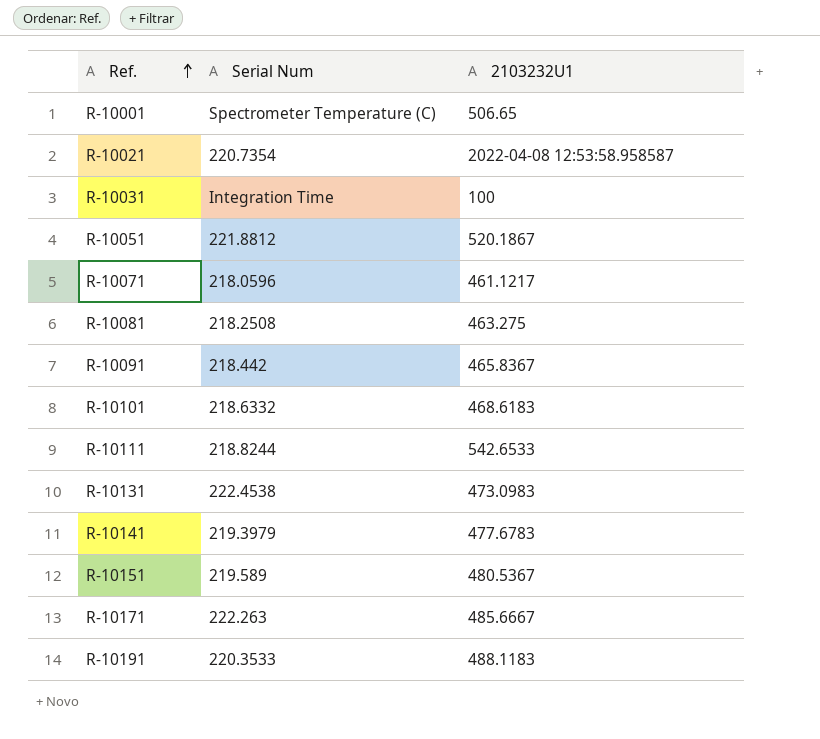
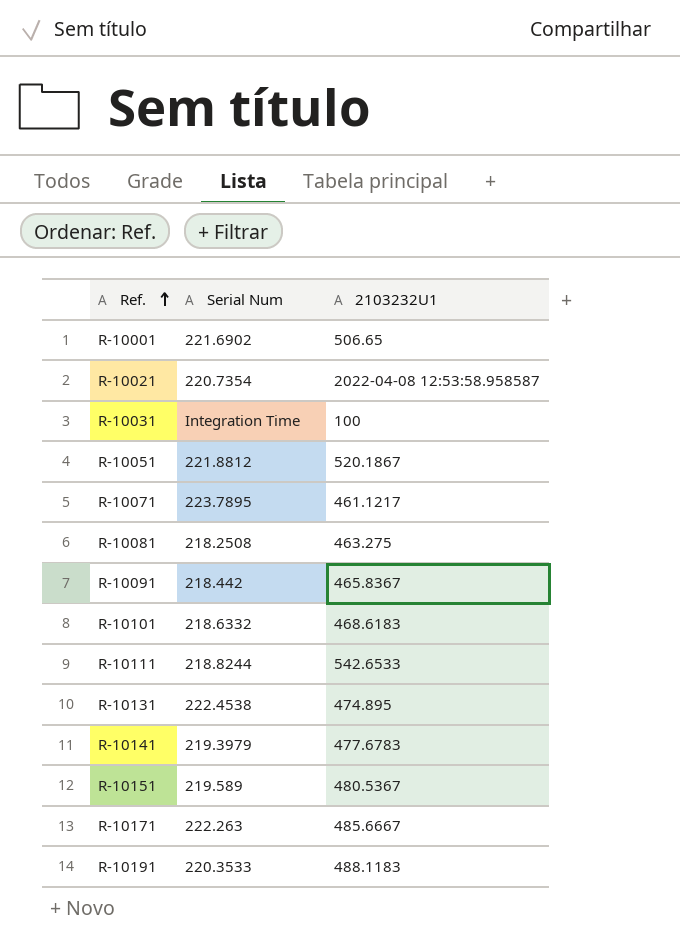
R-10001 | Serial Num: Spectrometer Temperature (C) -> 221.6902
R-10071 | Serial Num: 218.0596 -> 223.7895
R-10131 | 2103232U1: 473.0983 -> 474.895

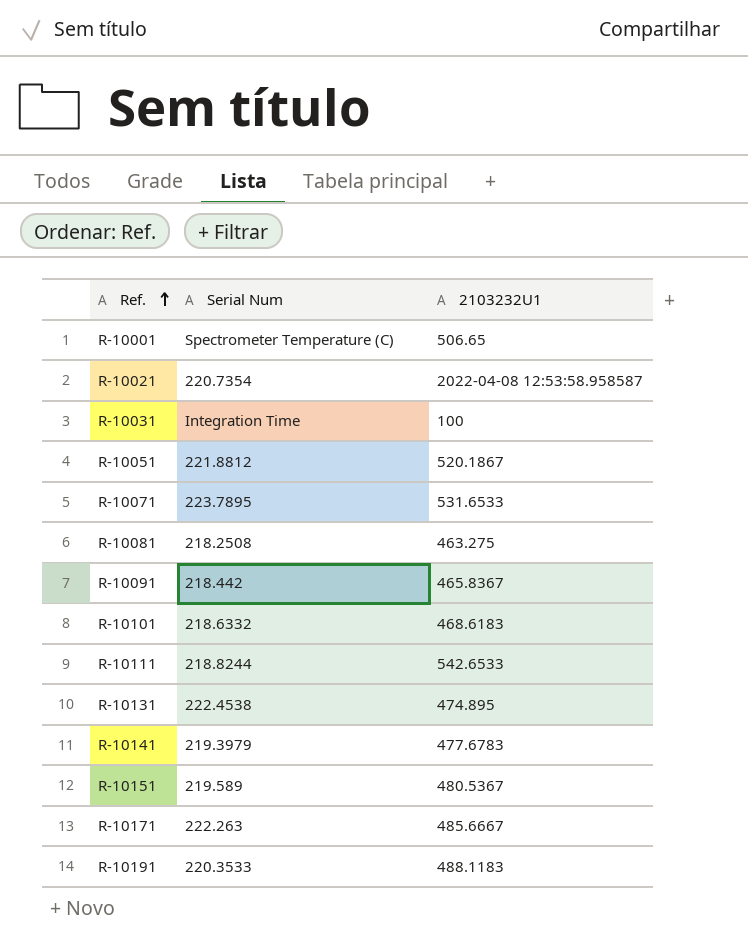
R-10001 | Serial Num: 221.6902 -> Spectrometer Temperature (C)
R-10071 | 2103232U1: 461.1217 -> 531.6533

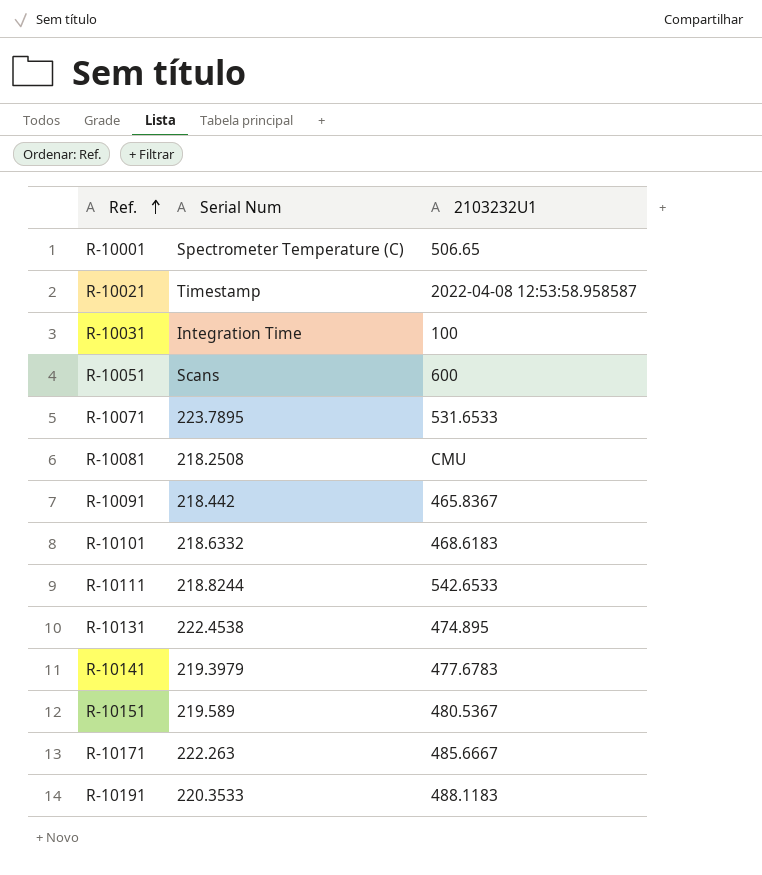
R-10021 | Serial Num: 220.7354 -> Timestamp
R-10051 | Serial Num: 221.8812 -> Scans
R-10051 | 2103232U1: 520.1867 -> 600
R-10081 | 2103232U1: 463.275 -> CMU

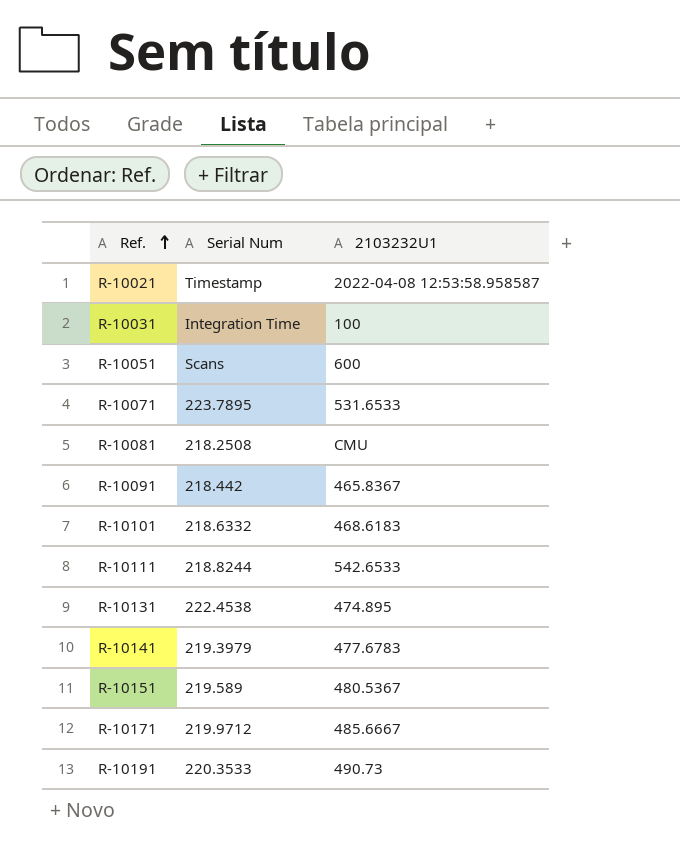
row R-10001: Spectrometer Temperature (C) | 506.65 -> none
R-10171 | Serial Num: 222.263 -> 219.9712
R-10191 | 2103232U1: 488.1183 -> 490.73

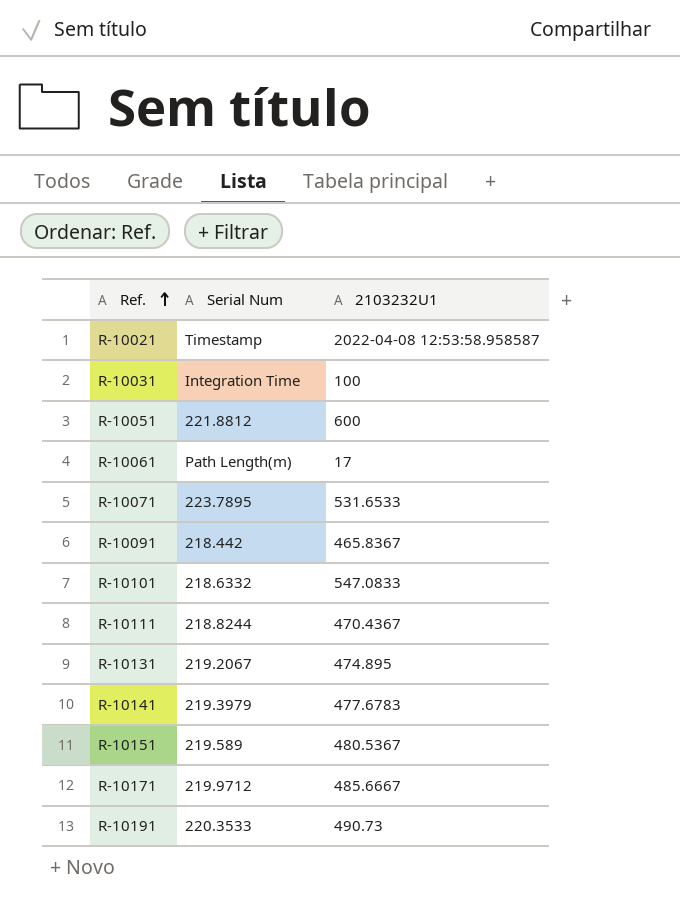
row R-10081: 218.2508 | CMU -> none
R-10051 | Serial Num: Scans -> 221.8812
row R-10061: none -> Path Length(m) | 17
R-10101 | 2103232U1: 468.6183 -> 547.0833
R-10111 | 2103232U1: 542.6533 -> 470.4367
R-10131 | Serial Num: 222.4538 -> 219.2067

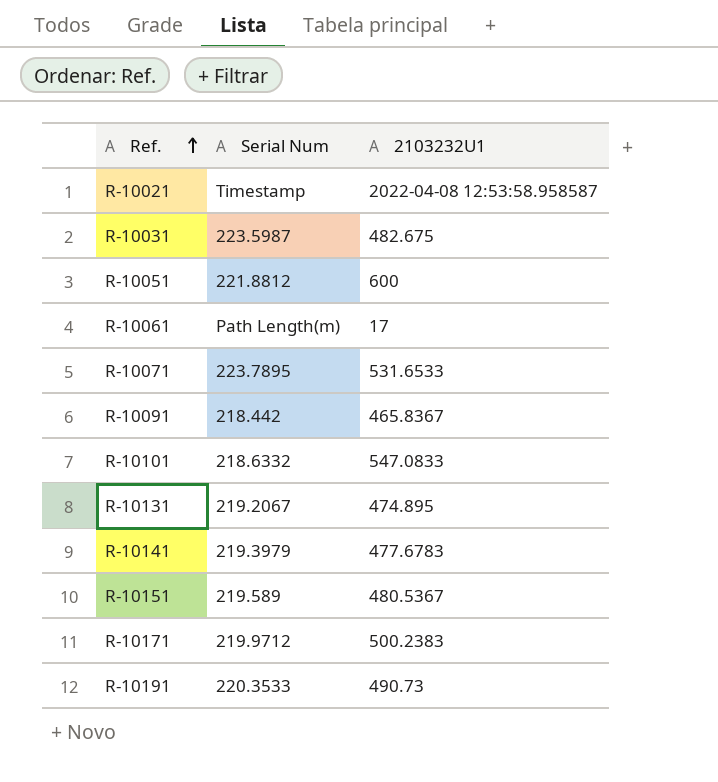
row R-10111: 218.8244 | 470.4367 -> none
R-10031 | Serial Num: Integration Time -> 223.5987
R-10031 | 2103232U1: 100 -> 482.675
R-10171 | 2103232U1: 485.6667 -> 500.2383

